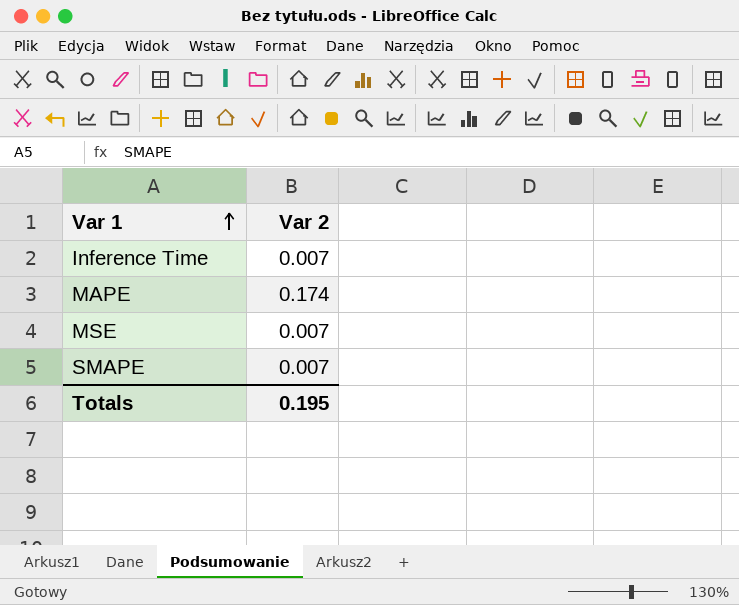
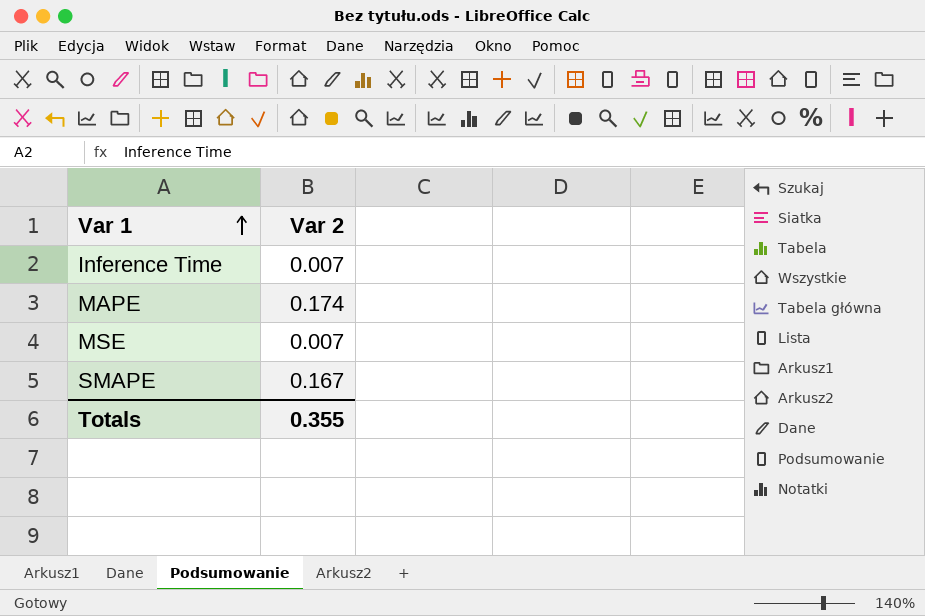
SMAPE | Var 2: 0.007 -> 0.167
Totals | Var 2: 0.195 -> 0.355

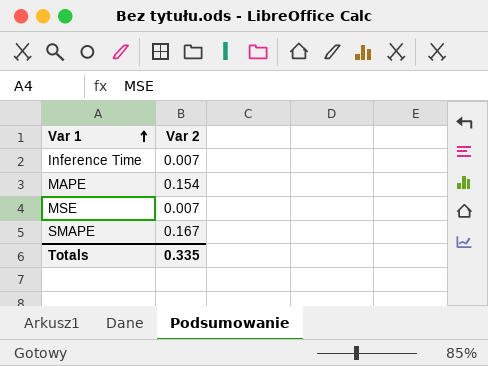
MAPE | Var 2: 0.174 -> 0.154
Totals | Var 2: 0.355 -> 0.335

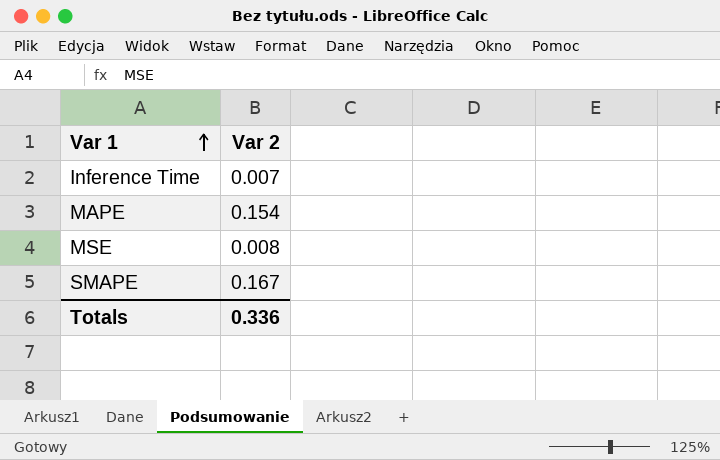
MSE | Var 2: 0.007 -> 0.008
Totals | Var 2: 0.335 -> 0.336

